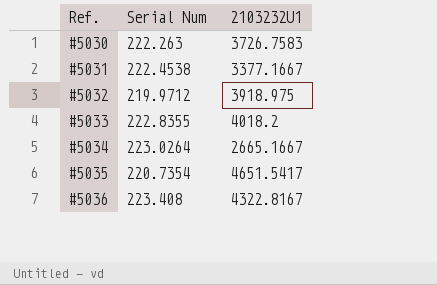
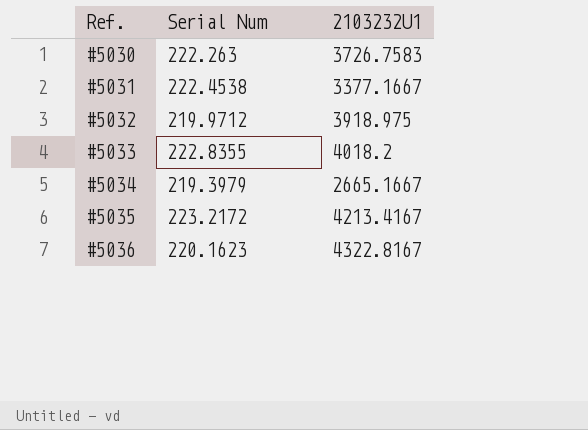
#5034 | Serial Num: 223.0264 -> 219.3979
#5035 | Serial Num: 220.7354 -> 223.2172
#5035 | 2103232U1: 4651.5417 -> 4213.4167
#5036 | Serial Num: 223.408 -> 220.1623

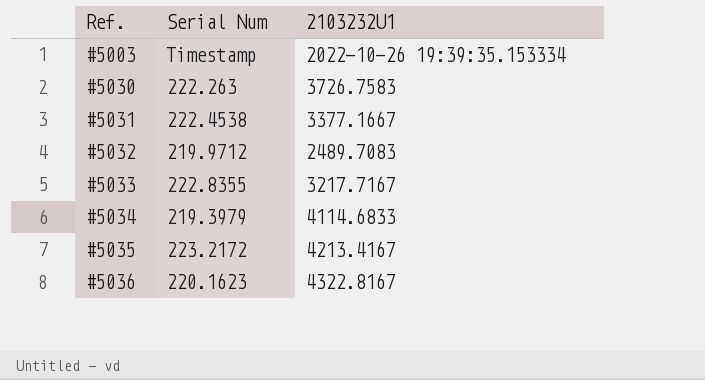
row #5003: none -> Timestamp | 2022-10-26 19:39:35.153334
#5032 | 2103232U1: 3918.975 -> 2489.7083
#5033 | 2103232U1: 4018.2 -> 3217.7167
#5034 | 2103232U1: 2665.1667 -> 4114.6833

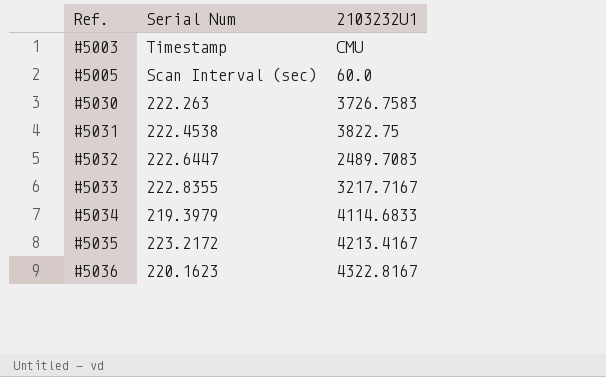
#5003 | 2103232U1: 2022-10-26 19:39:35.153334 -> CMU
row #5005: none -> Scan Interval (sec) | 60.0
#5031 | 2103232U1: 3377.1667 -> 3822.75
#5032 | Serial Num: 219.9712 -> 222.6447

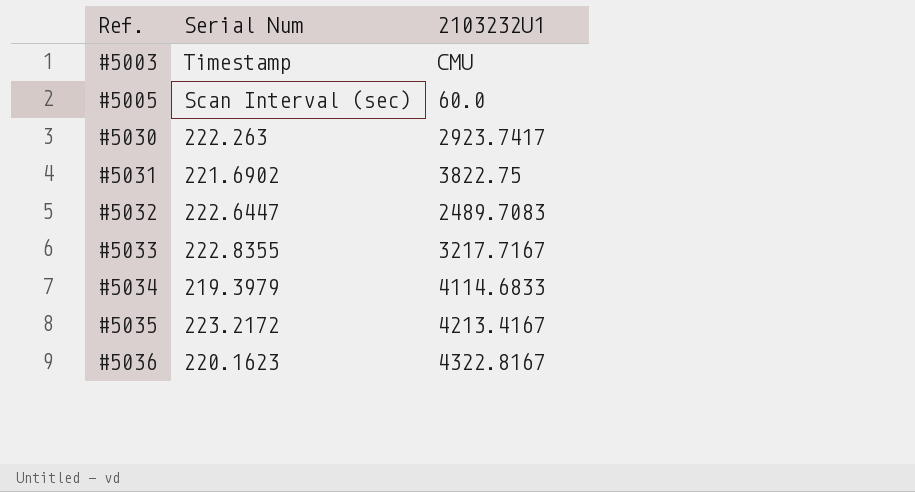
#5030 | 2103232U1: 3726.7583 -> 2923.7417
#5031 | Serial Num: 222.4538 -> 221.6902

